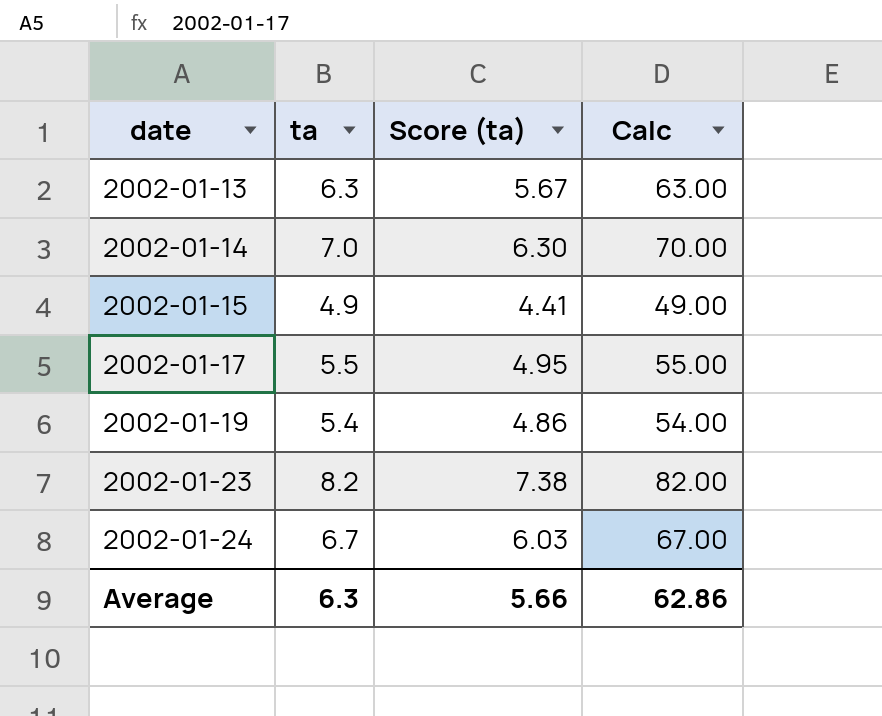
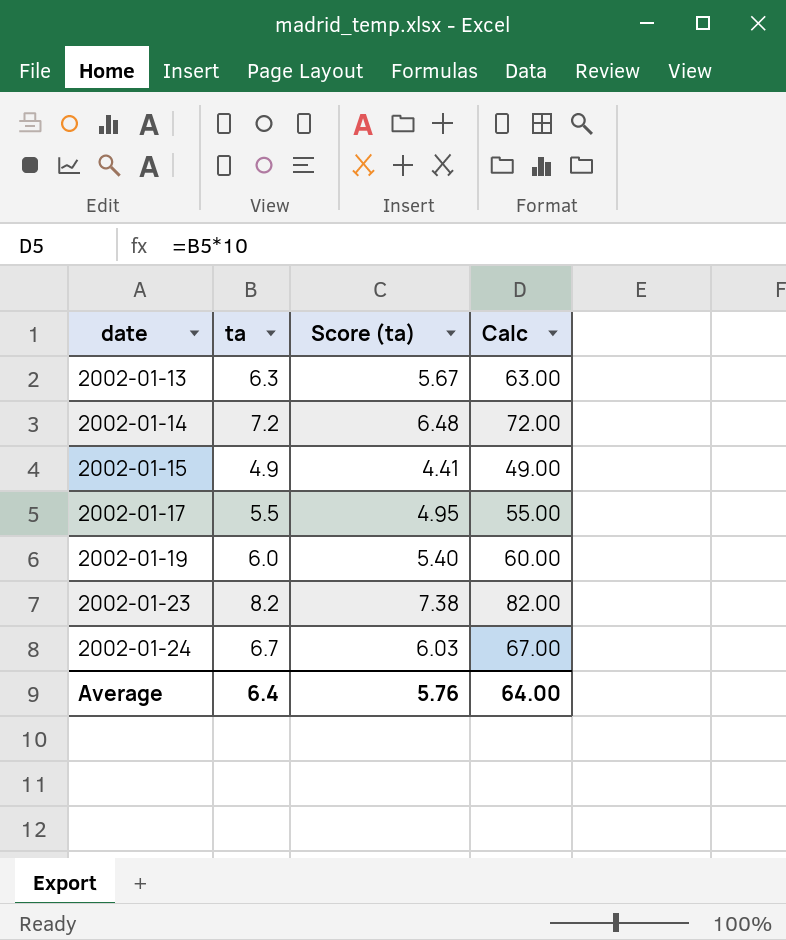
2002-01-14 | ta: 7.0 -> 7.2
2002-01-14 | Score (ta): 6.30 -> 6.48
2002-01-14 | Calc: 70.00 -> 72.00
2002-01-19 | ta: 5.4 -> 6.0
2002-01-19 | Score (ta): 4.86 -> 5.40
2002-01-19 | Calc: 54.00 -> 60.00
Average | ta: 6.3 -> 6.4
Average | Score (ta): 5.66 -> 5.76
Average | Calc: 62.86 -> 64.00

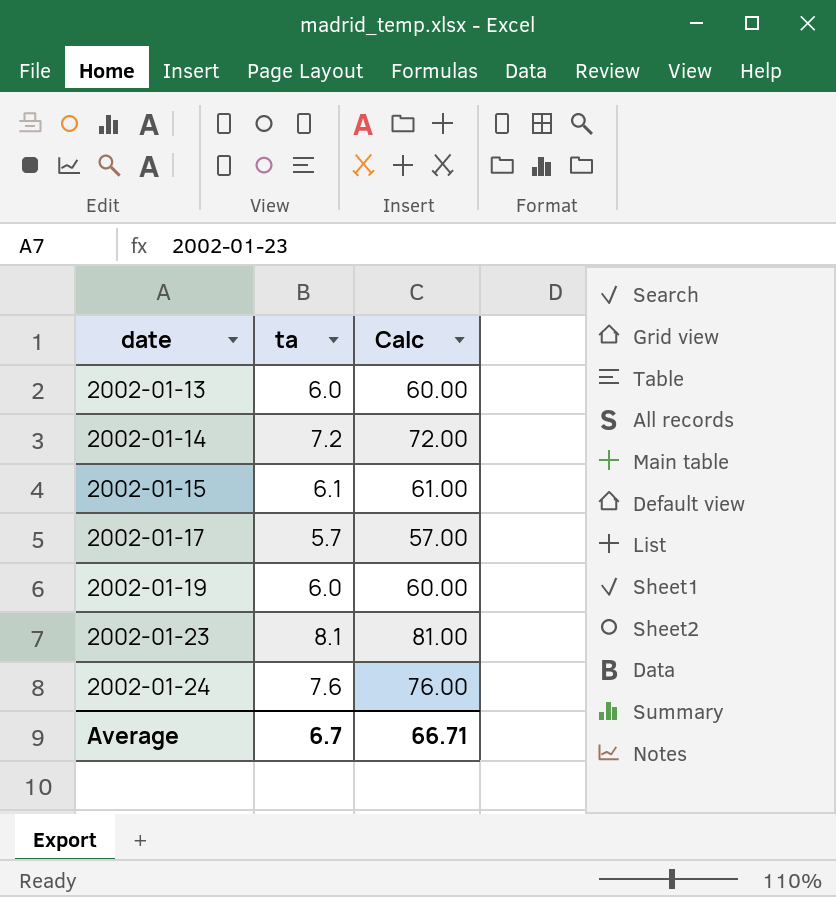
column Score (ta) | formula: [ta] * 0.9 -> none
2002-01-13 | ta: 6.3 -> 6.0
2002-01-13 | Calc: 63.00 -> 60.00
2002-01-15 | ta: 4.9 -> 6.1
2002-01-15 | Calc: 49.00 -> 61.00
2002-01-17 | ta: 5.5 -> 5.7
2002-01-17 | Calc: 55.00 -> 57.00
2002-01-23 | ta: 8.2 -> 8.1
2002-01-23 | Calc: 82.00 -> 81.00
2002-01-24 | ta: 6.7 -> 7.6
2002-01-24 | Calc: 67.00 -> 76.00
Average | ta: 6.4 -> 6.7
Average | Calc: 64.00 -> 66.71

